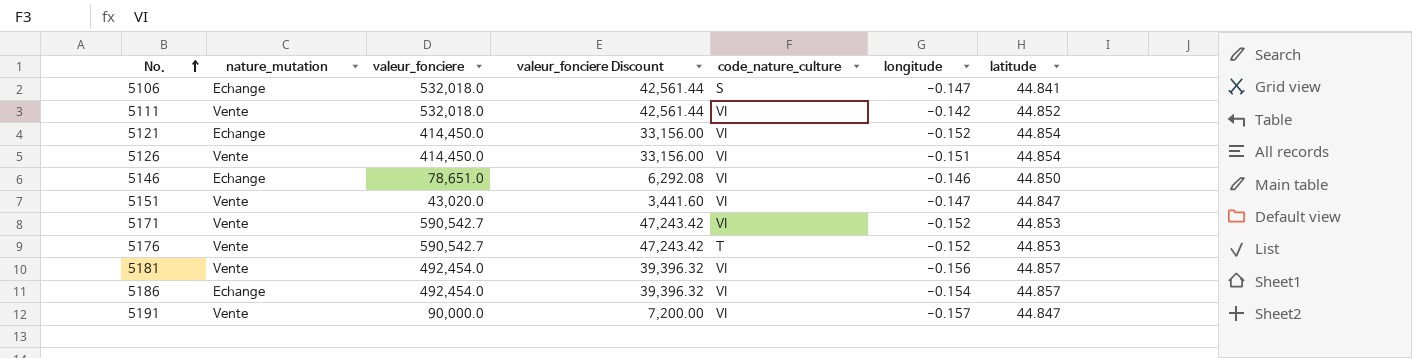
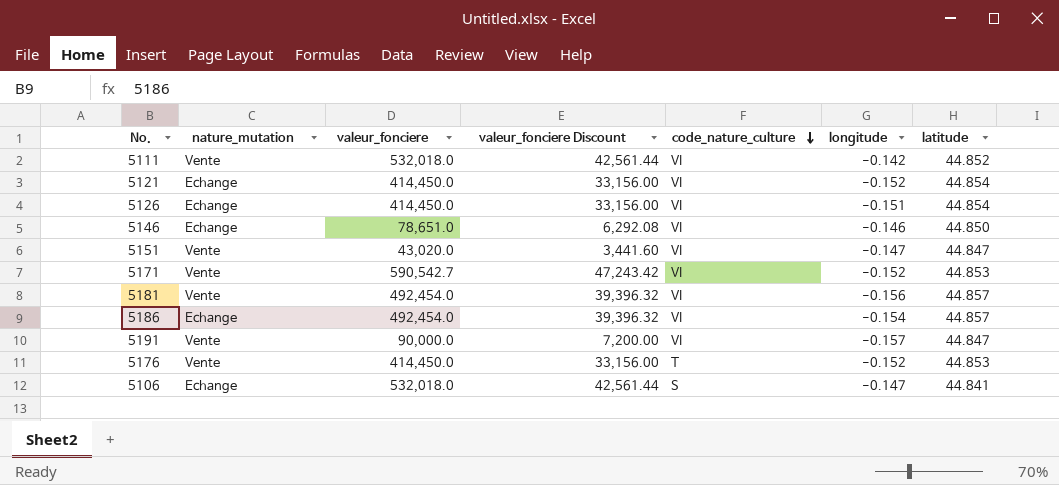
row order: No. ascending -> code_nature_culture descending
5126 | nature_mutation: Vente -> Echange
5176 | valeur_fonciere: 590,542.7 -> 414,450.0
5176 | valeur_fonciere Discount: 47,243.42 -> 33,156.00

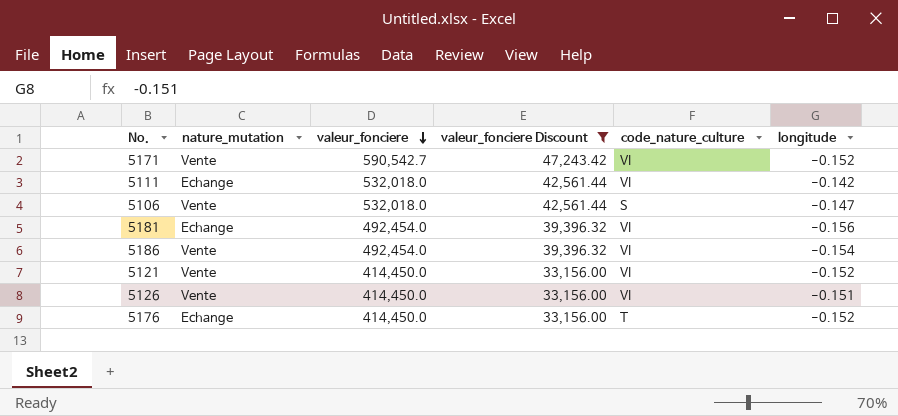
filter: none -> valeur_fonciere Discount >= 33,156.00
row order: code_nature_culture descending -> valeur_fonciere descending
column latitude | position: 7 -> none
5111 | nature_mutation: Vente -> Echange
5106 | nature_mutation: Echange -> Vente
5181 | nature_mutation: Vente -> Echange
5186 | nature_mutation: Echange -> Vente
5121 | nature_mutation: Echange -> Vente
5126 | nature_mutation: Echange -> Vente
5176 | nature_mutation: Vente -> Echange

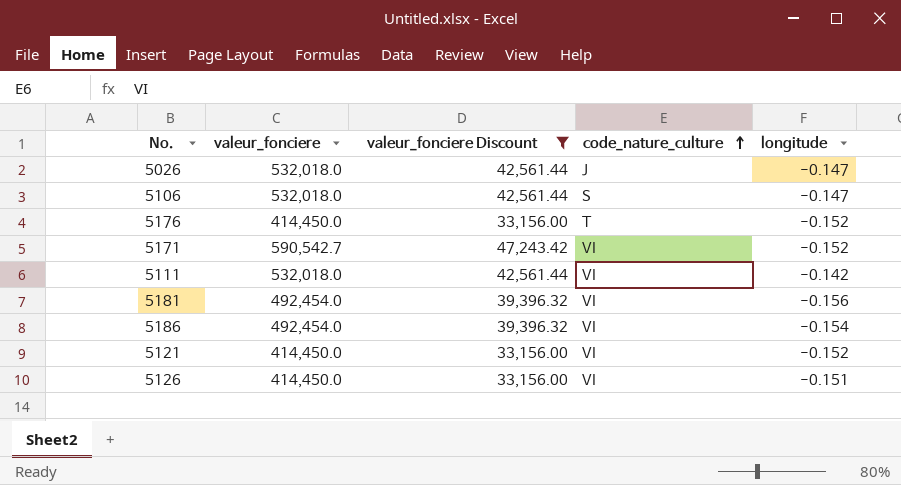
row order: valeur_fonciere descending -> code_nature_culture ascending
column nature_mutation | position: 2 -> none
row 5026: none -> 532,018.0 | 42,561.44 | J | -0.147

